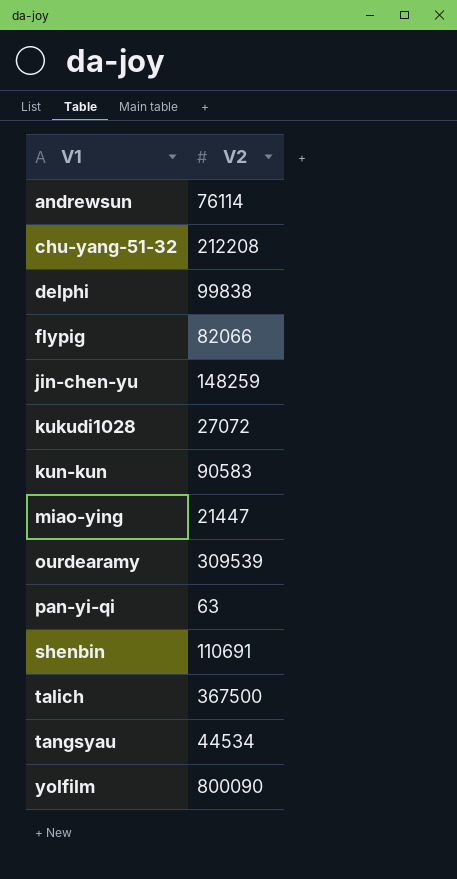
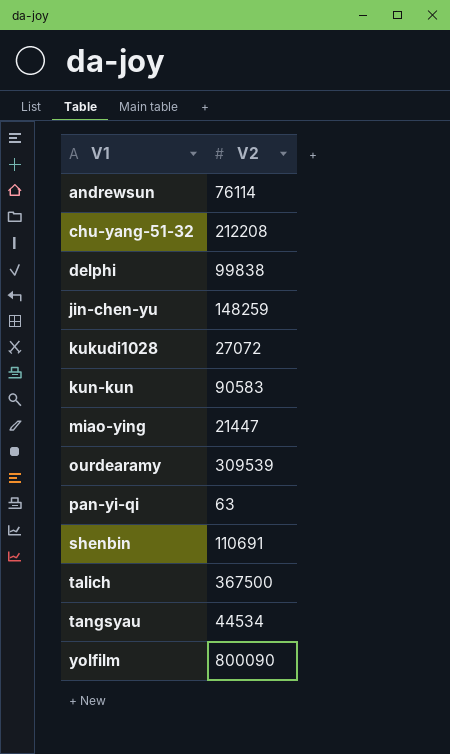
row flypig: 82066 -> none

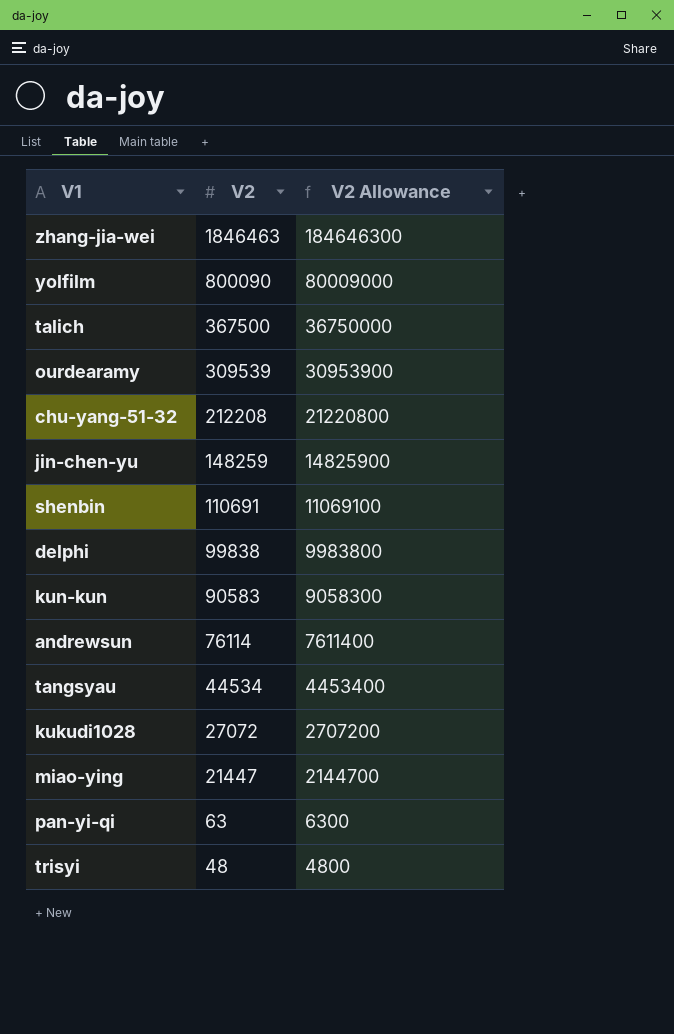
row order: V1 ascending -> V2 descending
column V2 Allowance | formula: none -> [V2] * 100
row zhang-jia-wei: none -> 1846463 | 184646300
row trisyi: none -> 48 | 4800

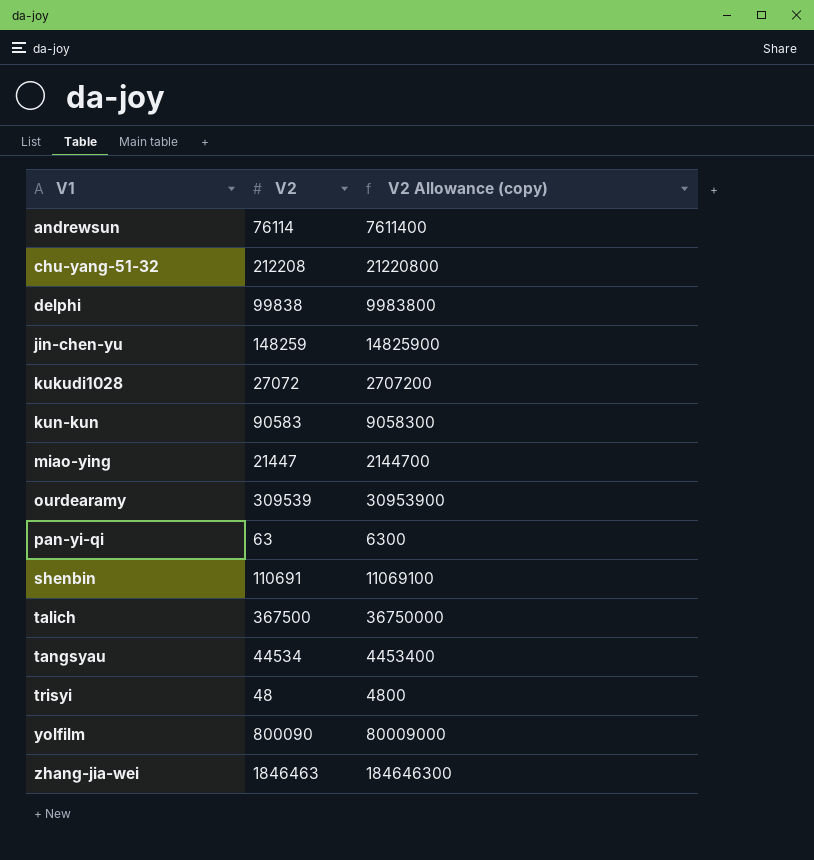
row order: V2 descending -> V1 ascending
column name: V2 Allowance -> V2 Allowance (copy)

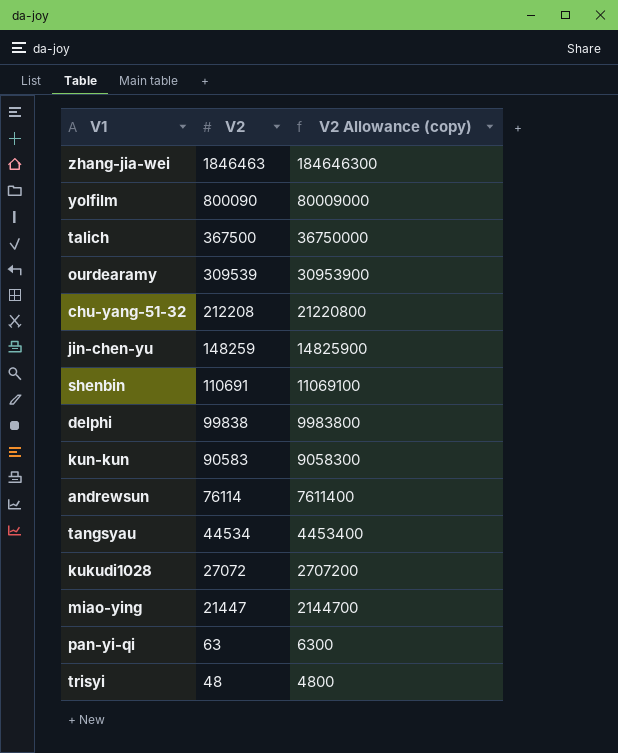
row order: V1 ascending -> V2 descending

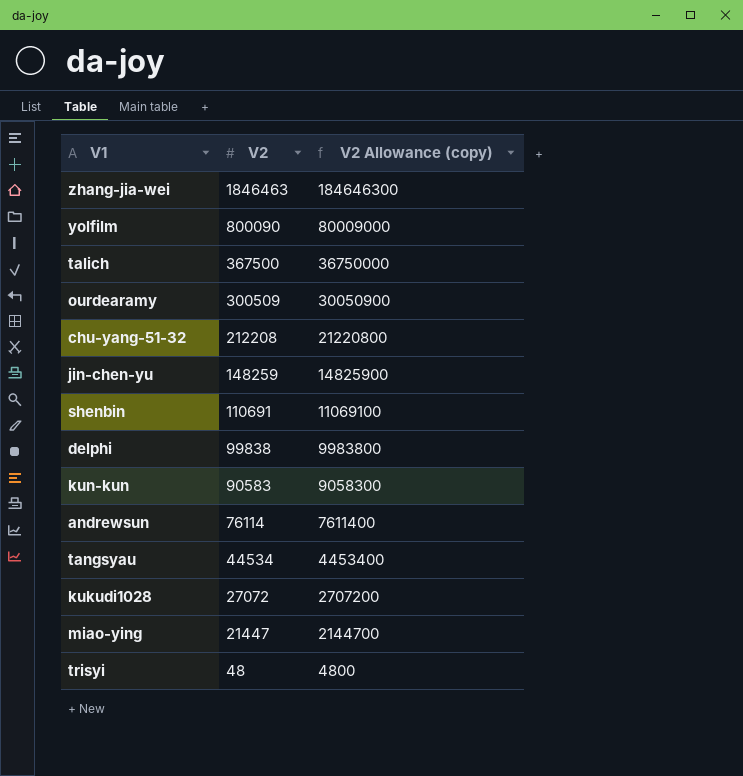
row pan-yi-qi: 63 | 6300 -> none
ourdearamy | V2: 309539 -> 300509
ourdearamy | V2 Allowance (copy): 30953900 -> 30050900

